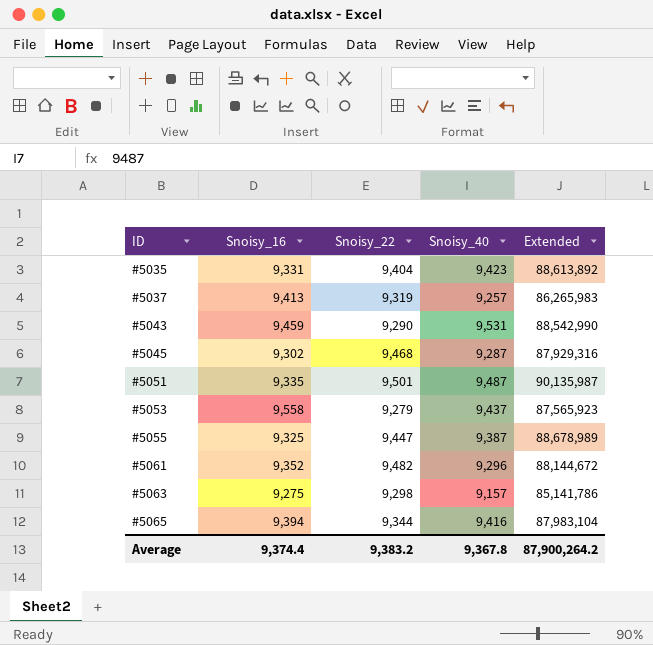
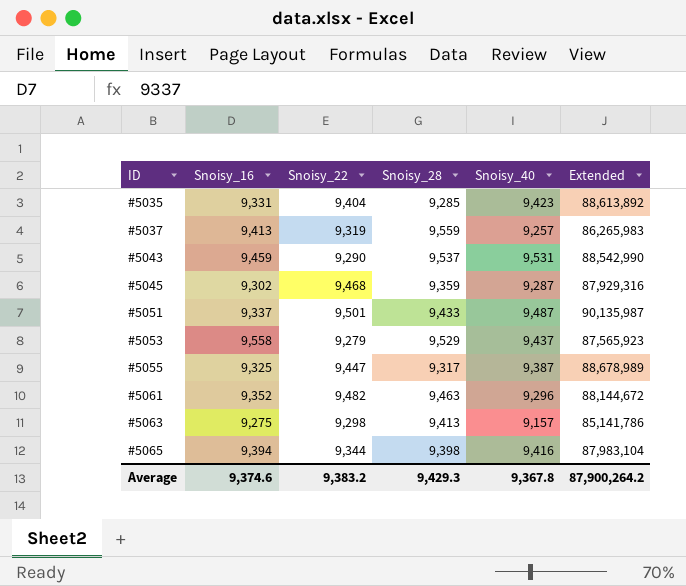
column Snoisy_28 | position: none -> 4
#5051 | Snoisy_16: 9,335 -> 9,337
Average | Snoisy_16: 9,374.4 -> 9,374.6

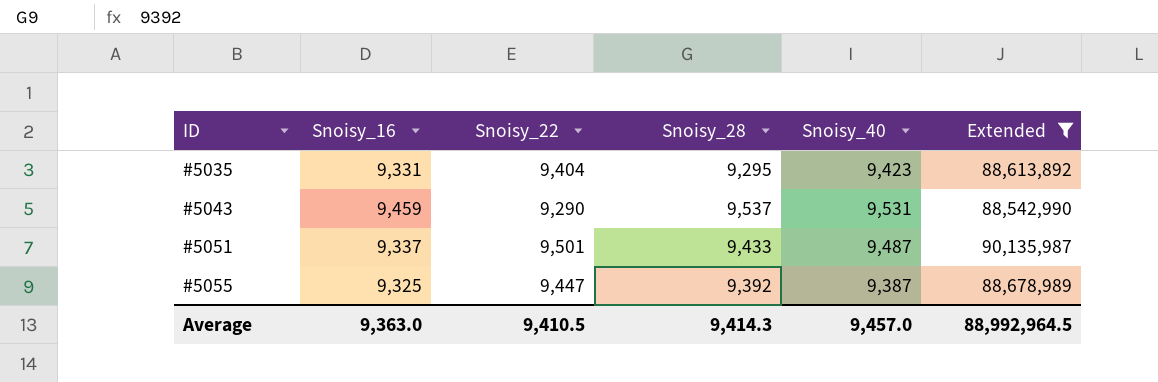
filter: none -> Extended >= 88,542,990
#5035 | Snoisy_28: 9,285 -> 9,295
#5055 | Snoisy_28: 9,317 -> 9,392
Average | Snoisy_16: 9,374.6 -> 9,363.0
Average | Snoisy_22: 9,383.2 -> 9,410.5
Average | Snoisy_28: 9,429.3 -> 9,414.3
Average | Snoisy_40: 9,367.8 -> 9,457.0
Average | Extended: 87,900,264.2 -> 88,992,964.5

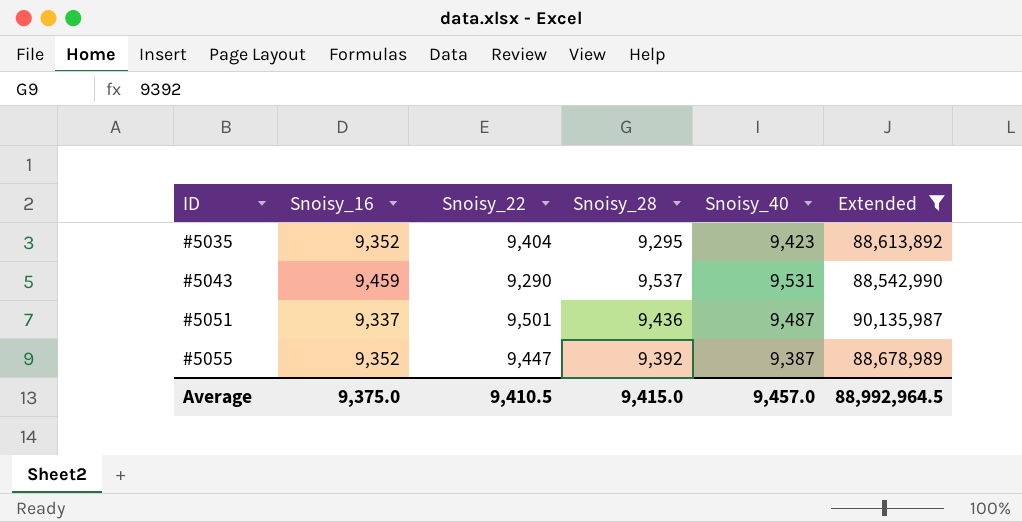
#5035 | Snoisy_16: 9,331 -> 9,352
#5051 | Snoisy_28: 9,433 -> 9,436
#5055 | Snoisy_16: 9,325 -> 9,352
Average | Snoisy_16: 9,363.0 -> 9,375.0
Average | Snoisy_28: 9,414.3 -> 9,415.0

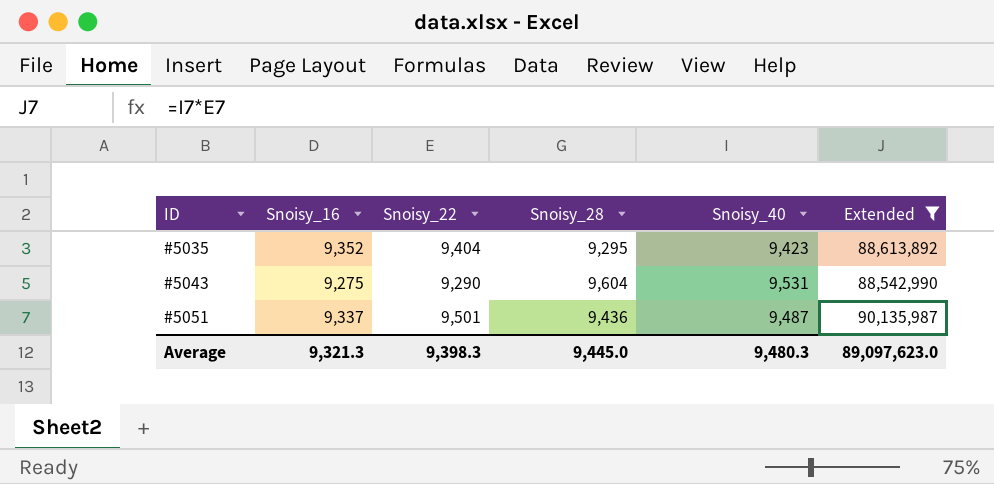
row #5055: 9,352 | 9,447 | 9,392 | 9,387 | 88,678,989 -> none
#5043 | Snoisy_16: 9,459 -> 9,275
#5043 | Snoisy_28: 9,537 -> 9,604
Average | Snoisy_16: 9,375.0 -> 9,321.3
Average | Snoisy_22: 9,410.5 -> 9,398.3
Average | Snoisy_28: 9,415.0 -> 9,445.0
Average | Snoisy_40: 9,457.0 -> 9,480.3
Average | Extended: 88,992,964.5 -> 89,097,623.0

